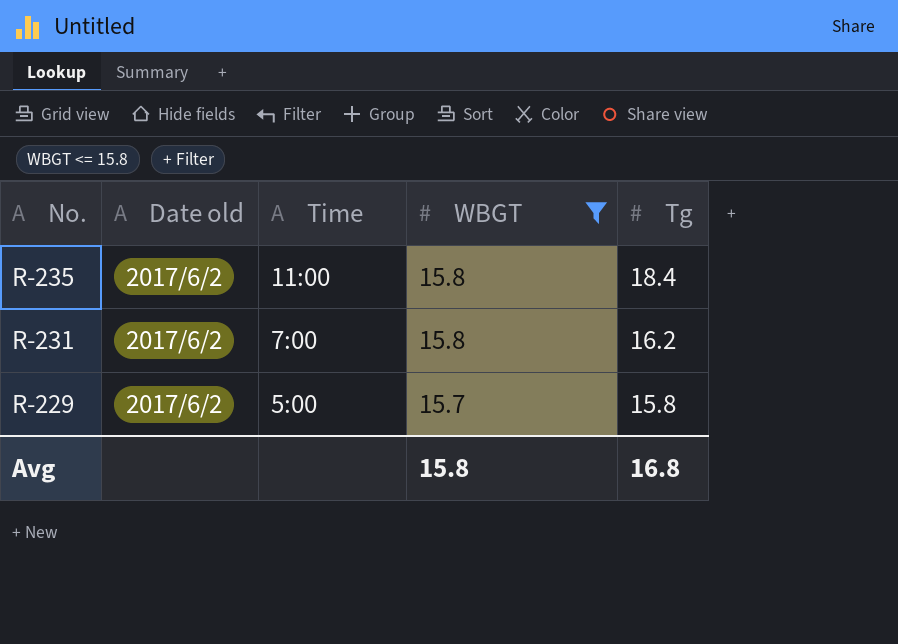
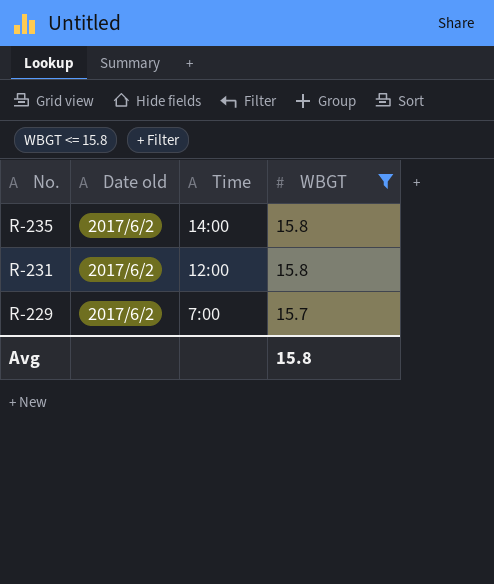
column Tg | position: 5 -> none
R-235 | Time: 11:00 -> 14:00
R-231 | Time: 7:00 -> 12:00
R-229 | Time: 5:00 -> 7:00

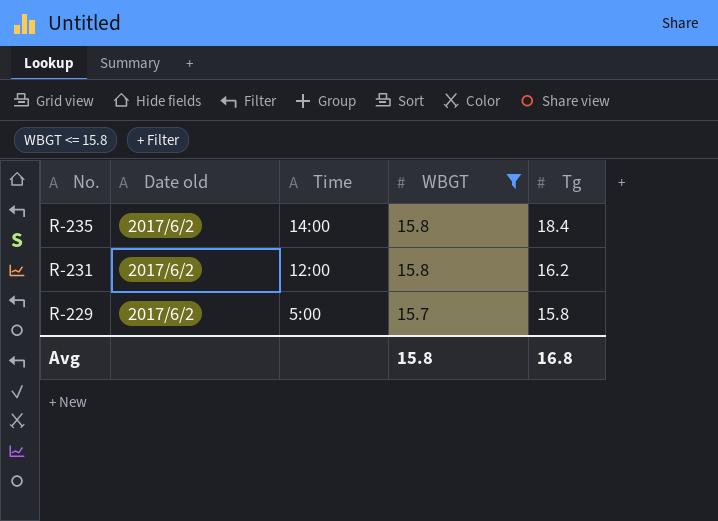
column Tg | position: none -> 5
R-229 | Time: 7:00 -> 5:00

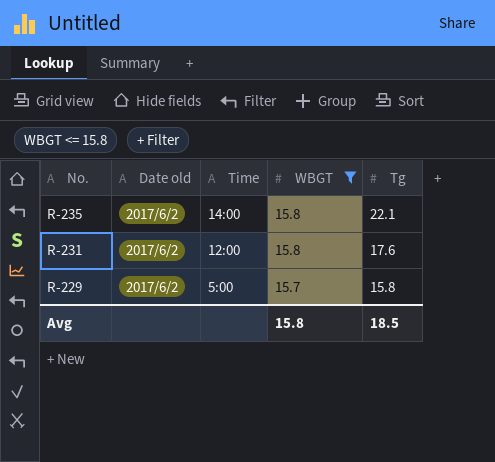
R-235 | Tg: 18.4 -> 22.1
R-231 | Tg: 16.2 -> 17.6
Avg | Tg: 16.8 -> 18.5

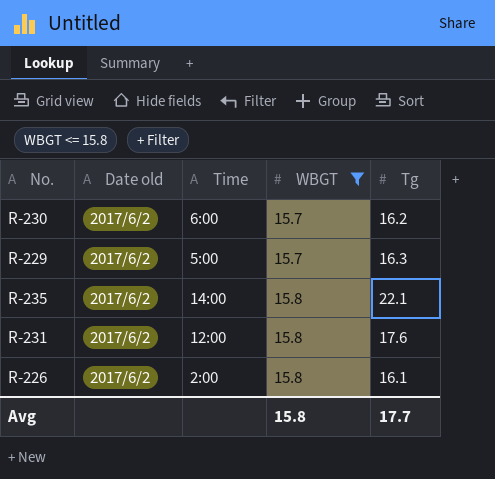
row order: No. descending -> WBGT ascending
row R-230: none -> 2017/6/2 | 6:00 | 15.7 | 16.2
R-229 | Tg: 15.8 -> 16.3
row R-226: none -> 2017/6/2 | 2:00 | 15.8 | 16.1
Avg | Tg: 18.5 -> 17.7

